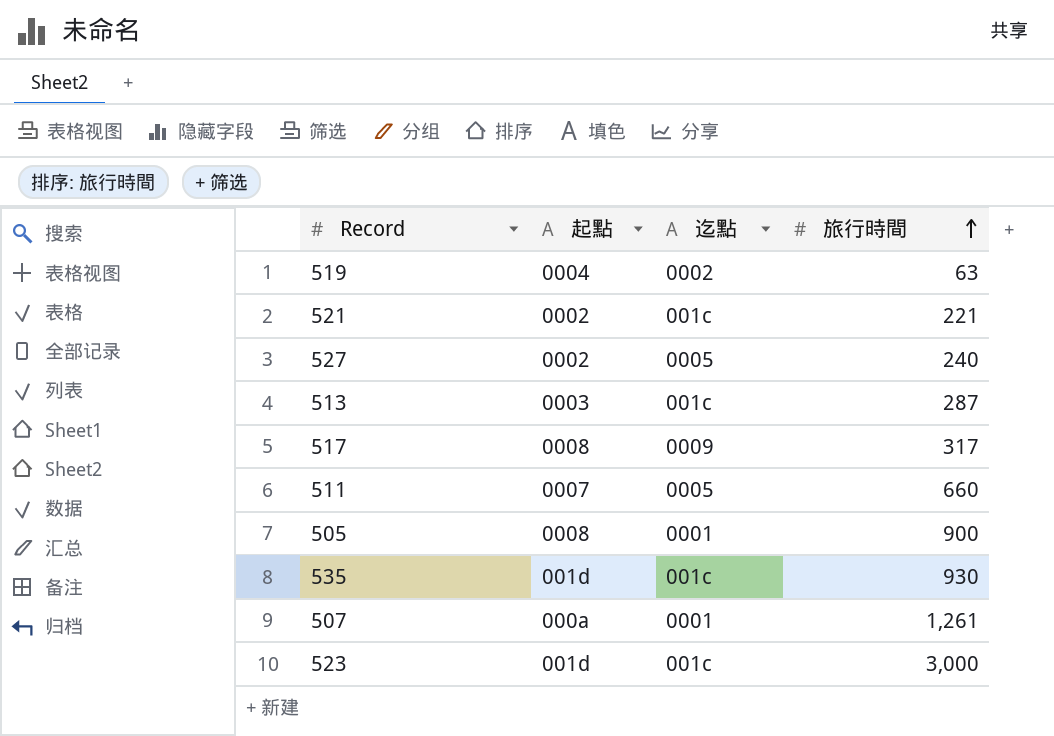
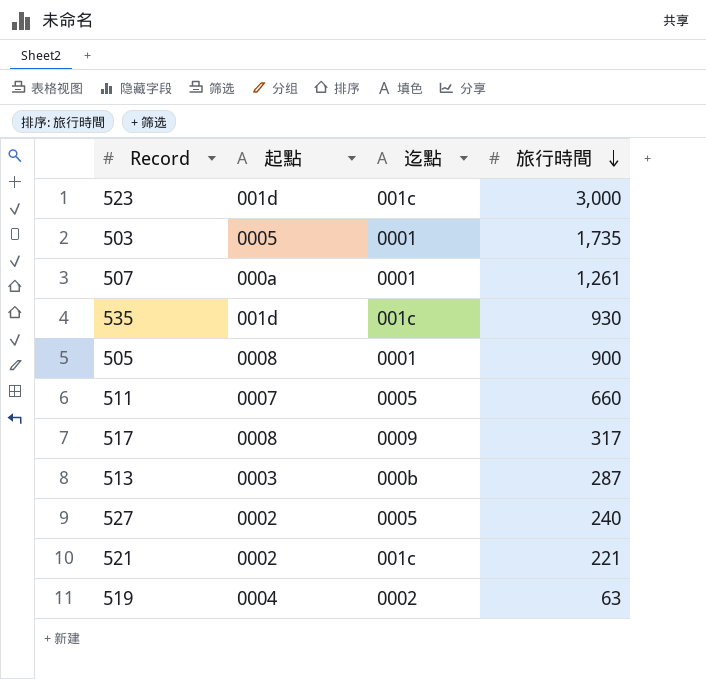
row order: 旅行時間 ascending -> 旅行時間 descending
row 503: none -> 0005 | 0001 | 1,735
513 | 迄點: 001c -> 000b

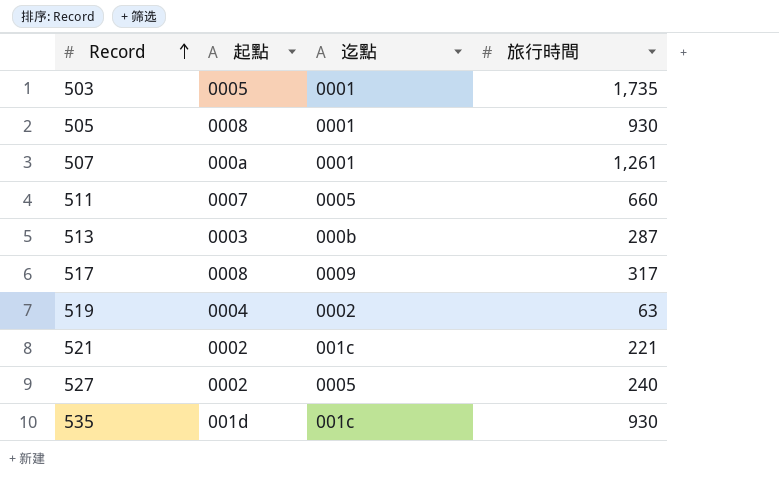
row order: 旅行時間 descending -> Record ascending
row 523: 001d | 001c | 3,000 -> none
505 | 旅行時間: 900 -> 930

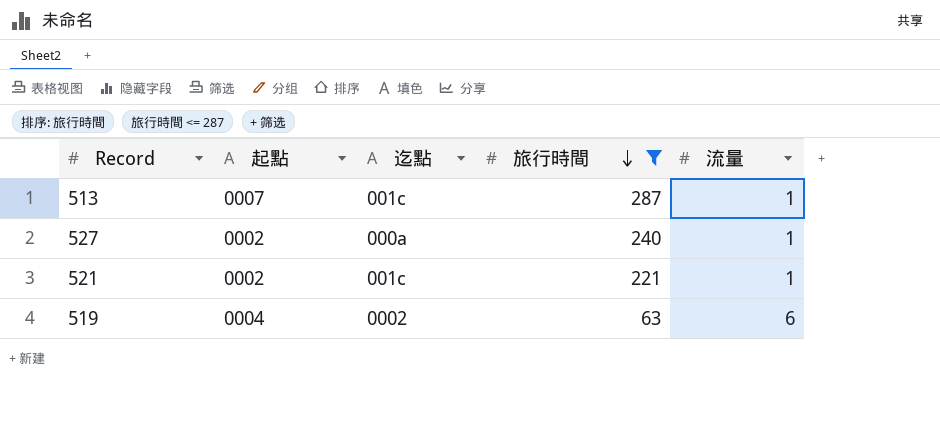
filter: none -> 旅行時間 <= 287
row order: Record ascending -> 旅行時間 descending
column 流量 | position: none -> 5
513 | 起點: 0003 -> 0007
513 | 迄點: 000b -> 001c
527 | 迄點: 0005 -> 000a

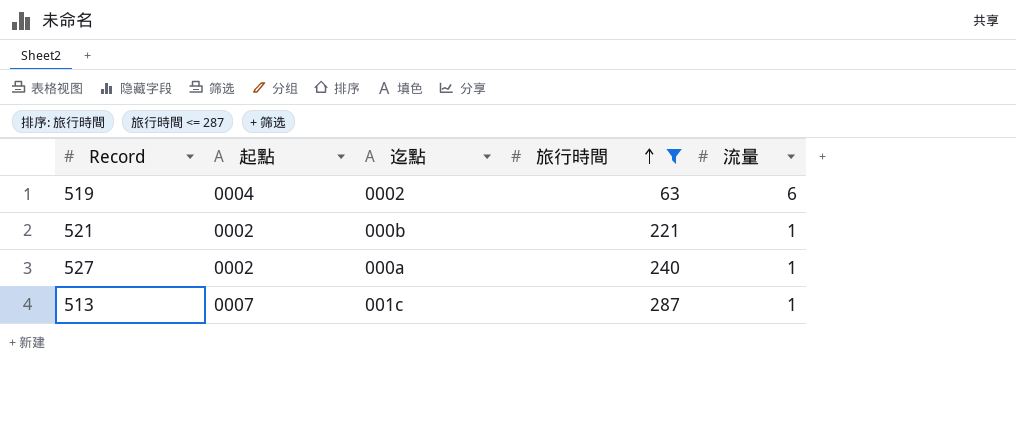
row order: 旅行時間 descending -> 旅行時間 ascending
521 | 迄點: 001c -> 000b

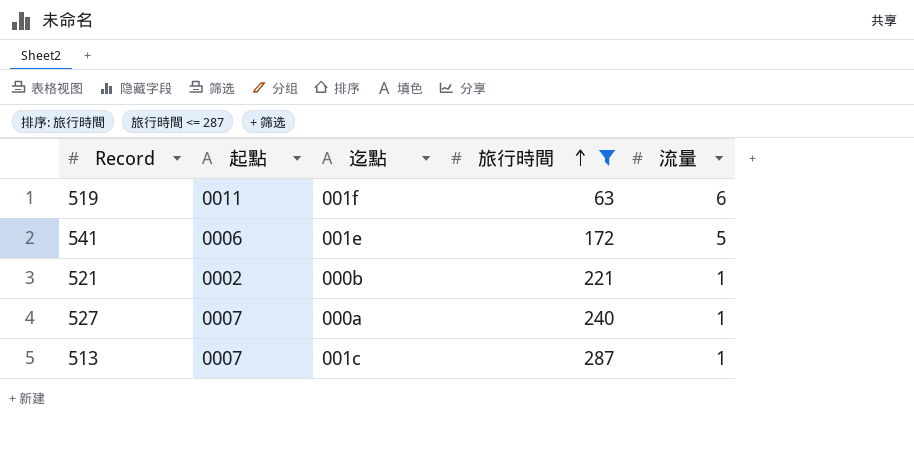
519 | 起點: 0004 -> 0011
519 | 迄點: 0002 -> 001f
row 541: none -> 0006 | 001e | 172 | 5
527 | 起點: 0002 -> 0007

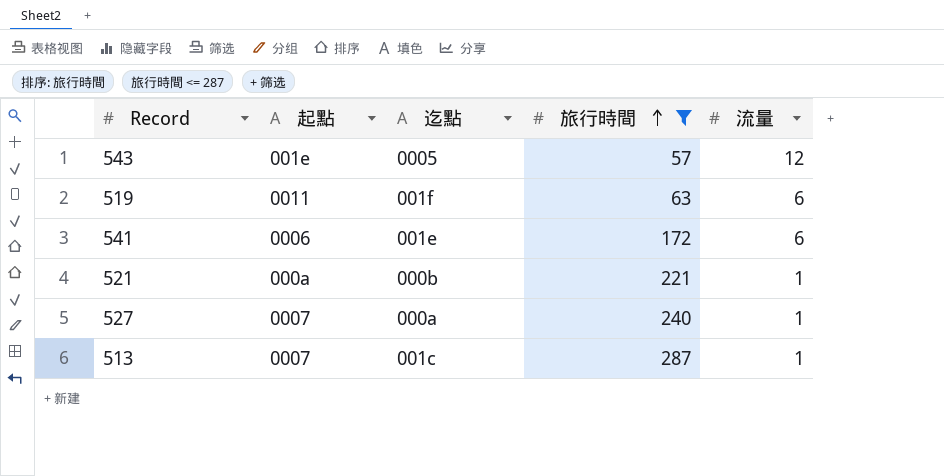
row 543: none -> 001e | 0005 | 57 | 12
541 | 流量: 5 -> 6
521 | 起點: 0002 -> 000a

